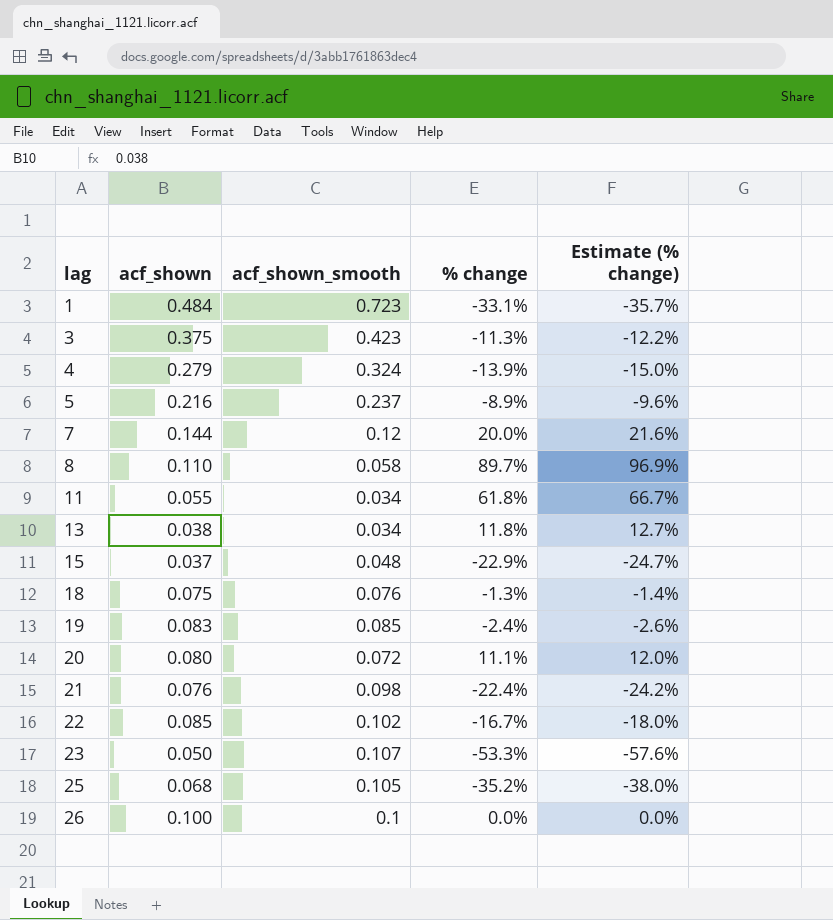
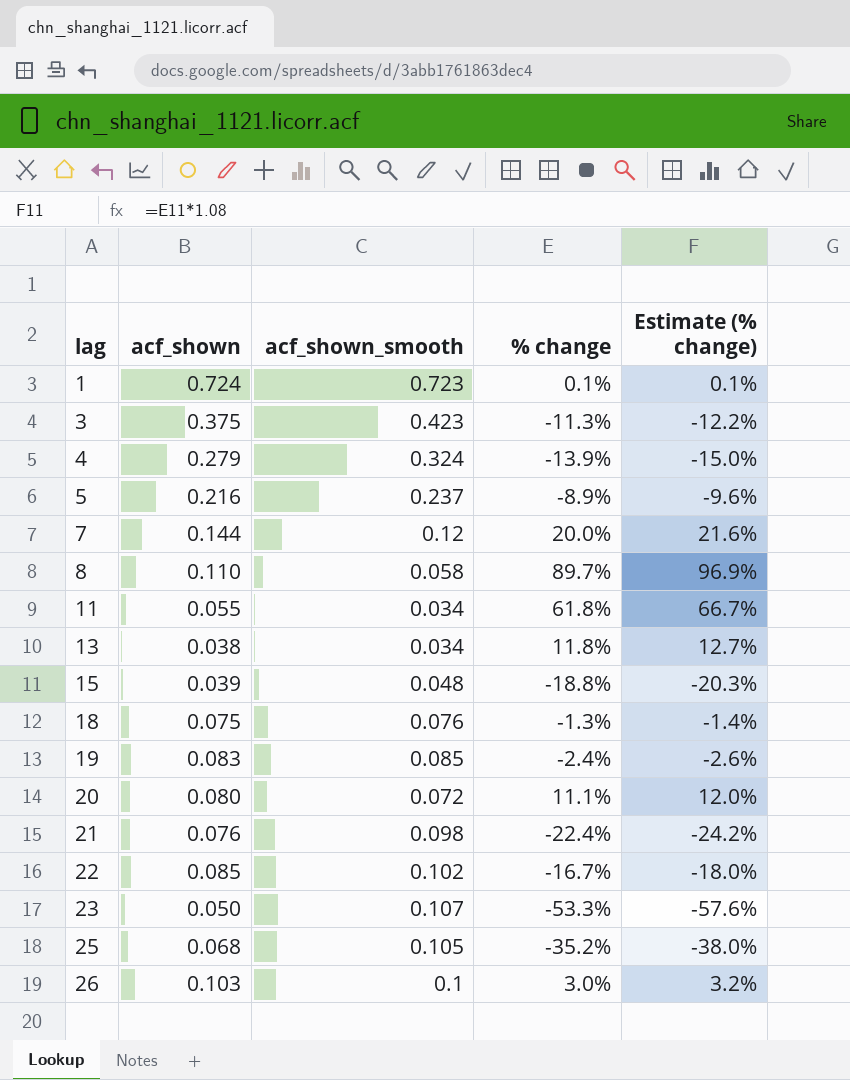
1 | acf_shown: 0.484 -> 0.724
1 | % change: -33.1% -> 0.1%
1 | Estimate (% change): -35.7% -> 0.1%
15 | acf_shown: 0.037 -> 0.039
15 | % change: -22.9% -> -18.8%
15 | Estimate (% change): -24.7% -> -20.3%
26 | acf_shown: 0.100 -> 0.103
26 | % change: 0.0% -> 3.0%
26 | Estimate (% change): 0.0% -> 3.2%

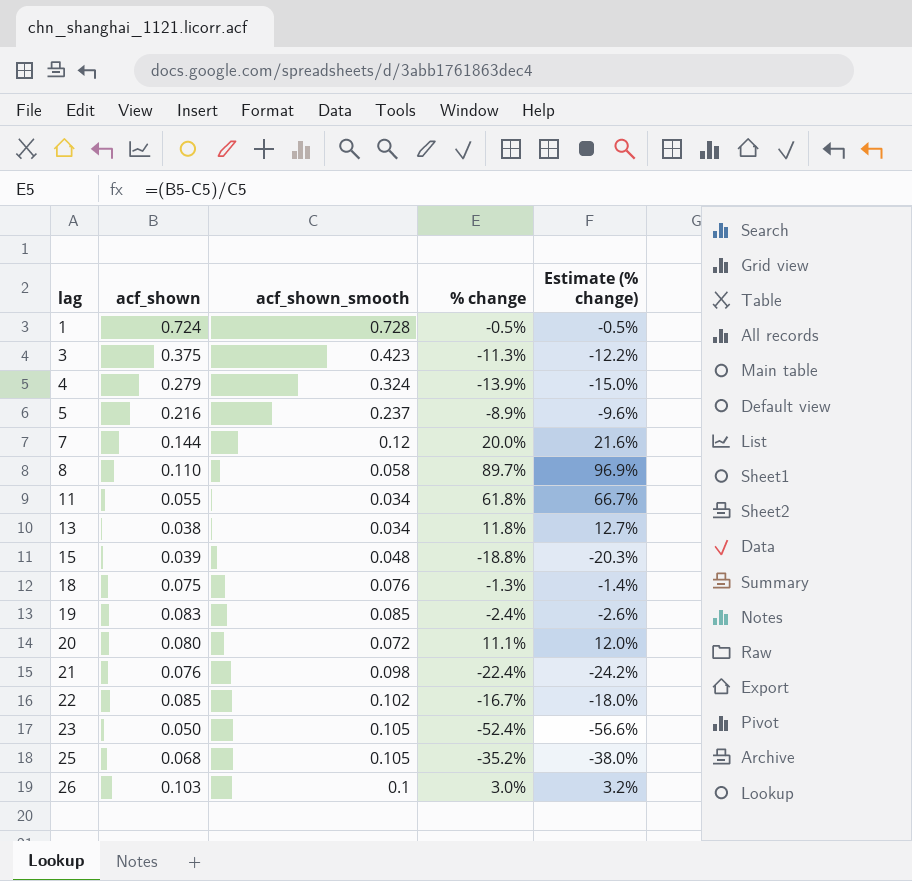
1 | acf_shown_smooth: 0.723 -> 0.728
1 | % change: 0.1% -> -0.5%
1 | Estimate (% change): 0.1% -> -0.5%
23 | acf_shown_smooth: 0.107 -> 0.105
23 | % change: -53.3% -> -52.4%
23 | Estimate (% change): -57.6% -> -56.6%

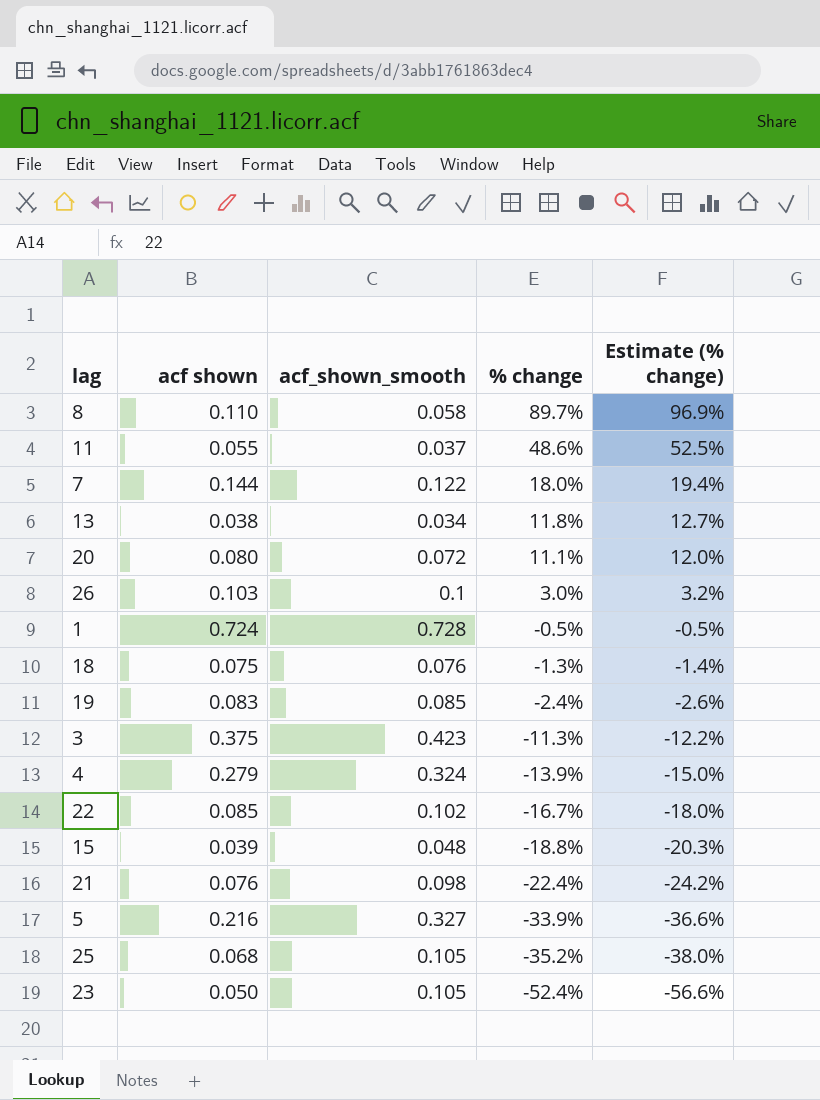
row order: lag ascending -> % change descending
column name: acf_shown -> acf shown
11 | acf_shown_smooth: 0.034 -> 0.037
11 | % change: 61.8% -> 48.6%
11 | Estimate (% change): 66.7% -> 52.5%
7 | acf_shown_smooth: 0.12 -> 0.122
7 | % change: 20.0% -> 18.0%
7 | Estimate (% change): 21.6% -> 19.4%
5 | acf_shown_smooth: 0.237 -> 0.327
5 | % change: -8.9% -> -33.9%
5 | Estimate (% change): -9.6% -> -36.6%

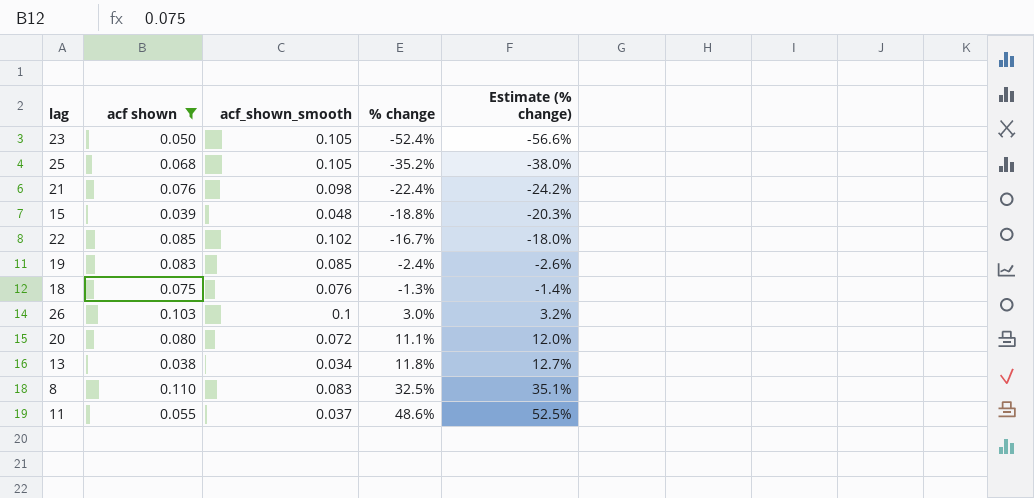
filter: none -> acf shown <= 0.110
row order: % change descending -> % change ascending
8 | acf_shown_smooth: 0.058 -> 0.083
8 | % change: 89.7% -> 32.5%
8 | Estimate (% change): 96.9% -> 35.1%

